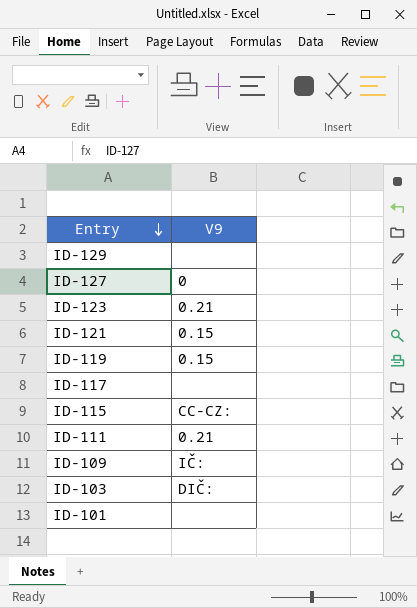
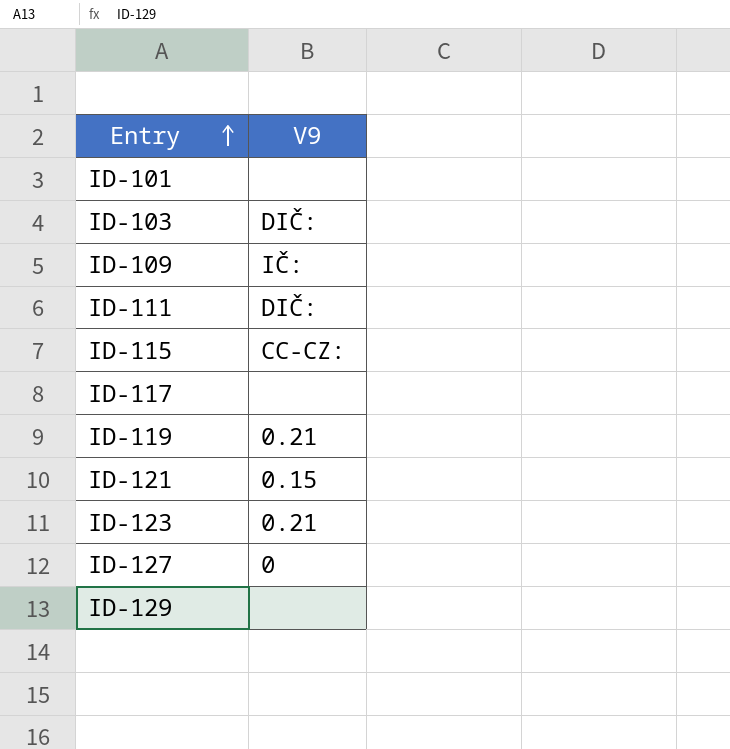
row order: Entry descending -> Entry ascending
ID-111 | V9: 0.21 -> DIČ:
ID-119 | V9: 0.15 -> 0.21

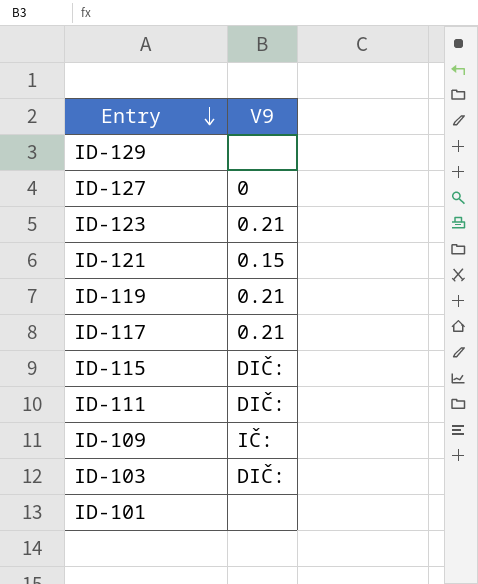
row order: Entry ascending -> Entry descending
ID-117 | V9: none -> 0.21
ID-115 | V9: CC-CZ: -> DIČ:

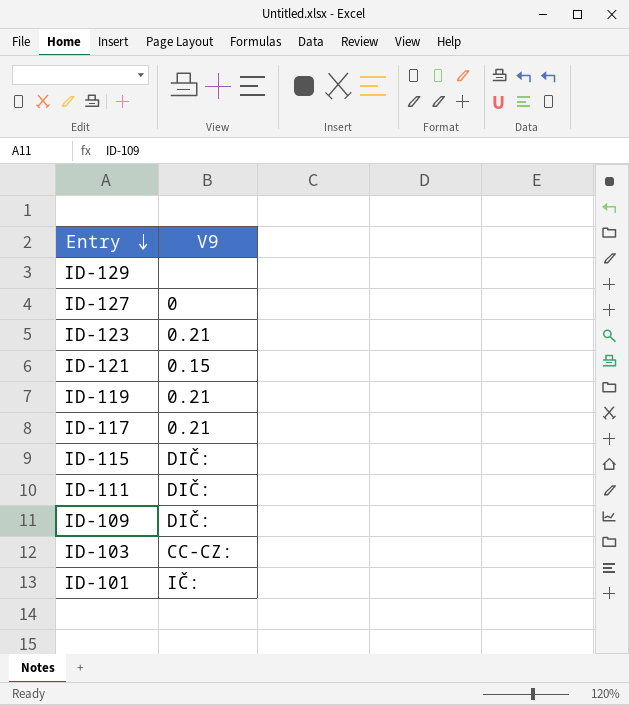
ID-109 | V9: IČ: -> DIČ:
ID-103 | V9: DIČ: -> CC-CZ:
ID-101 | V9: none -> IČ:

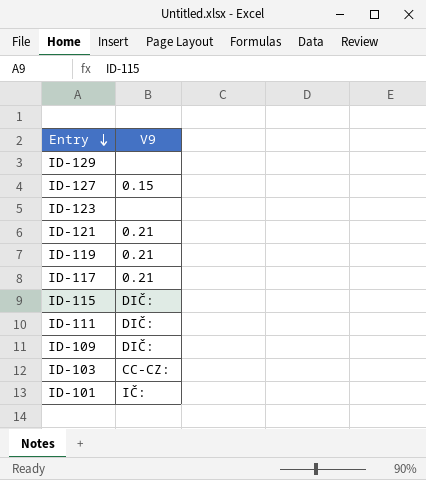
ID-127 | V9: 0 -> 0.15
ID-123 | V9: 0.21 -> none
ID-121 | V9: 0.15 -> 0.21

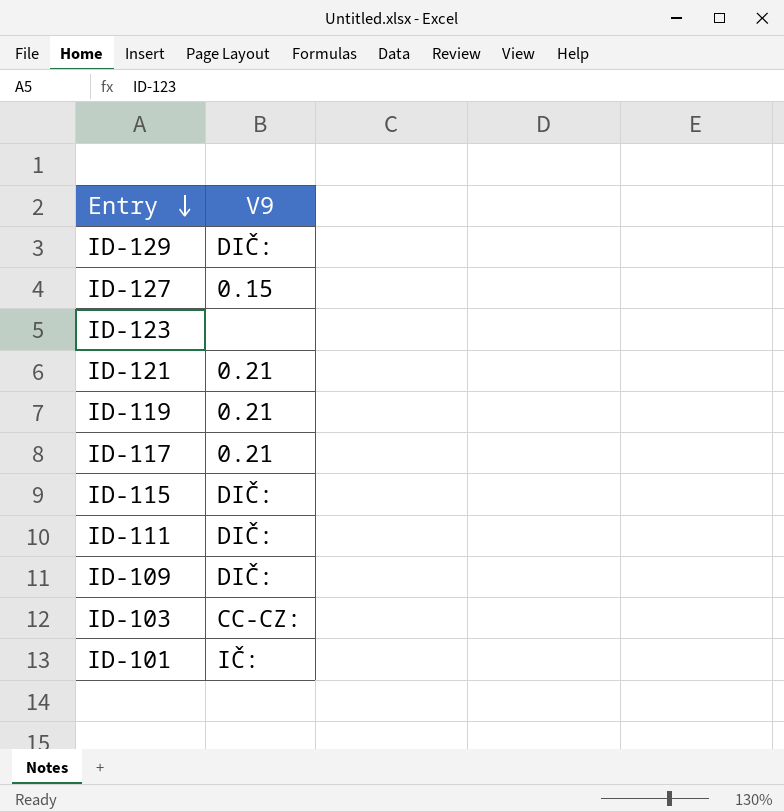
ID-129 | V9: none -> DIČ:

